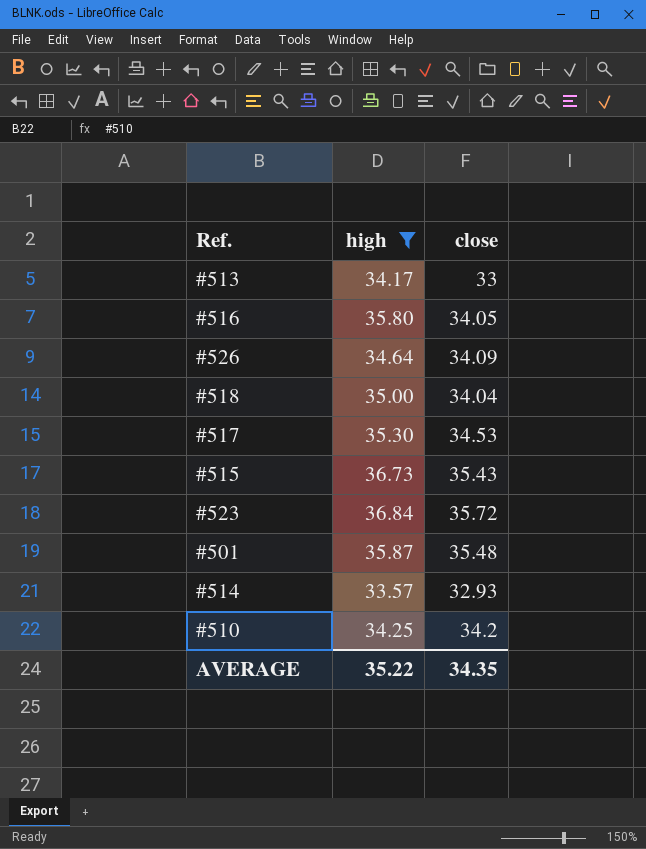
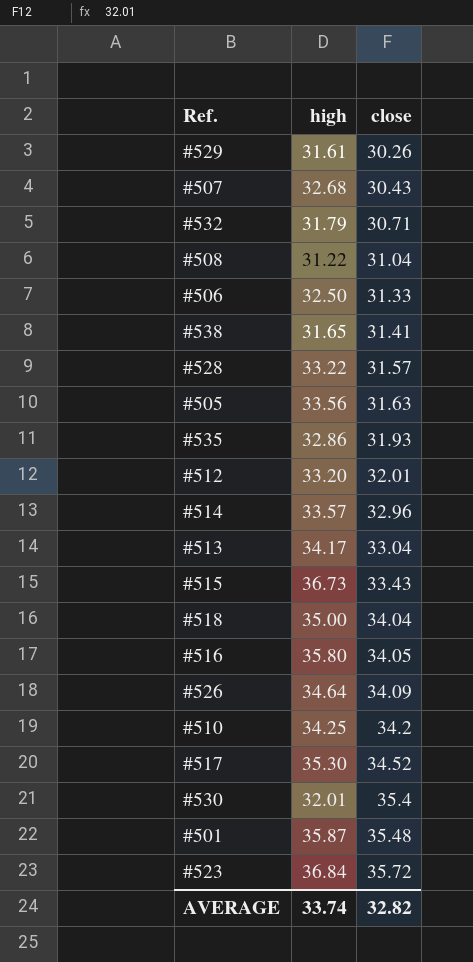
filter: high >= 33.57 -> none
row order: none -> close ascending
#514 | close: 32.93 -> 32.96
#513 | close: 33 -> 33.04
#515 | close: 35.43 -> 33.43
#517 | close: 34.53 -> 34.52
AVERAGE | high: 35.22 -> 33.74
AVERAGE | close: 34.35 -> 32.82

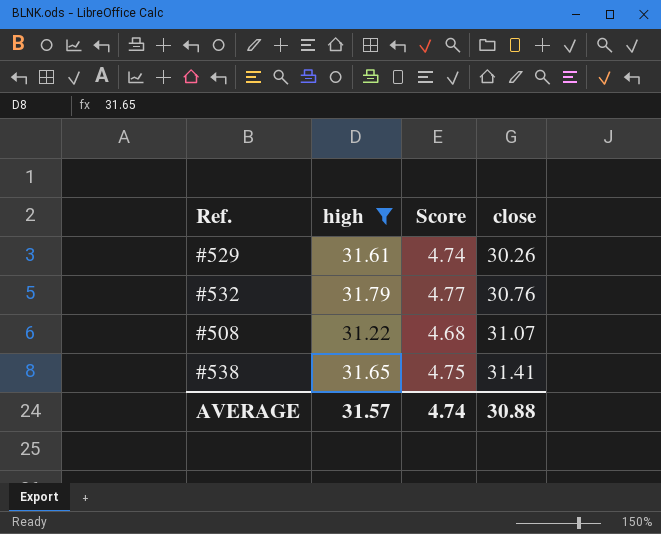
filter: none -> high <= 31.79
column Score | formula: none -> [high] * 0.15
#532 | close: 30.71 -> 30.76
#508 | close: 31.04 -> 31.07
AVERAGE | high: 33.74 -> 31.57
AVERAGE | close: 32.82 -> 30.88

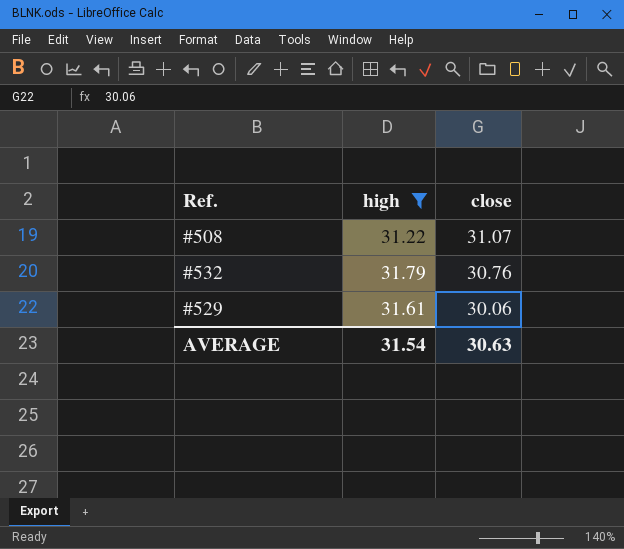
row order: close ascending -> close descending
column Score | formula: [high] * 0.15 -> none
row #538: 31.65 | 4.75 | 31.41 -> none
#529 | close: 30.26 -> 30.06
AVERAGE | high: 31.57 -> 31.54
AVERAGE | close: 30.88 -> 30.63

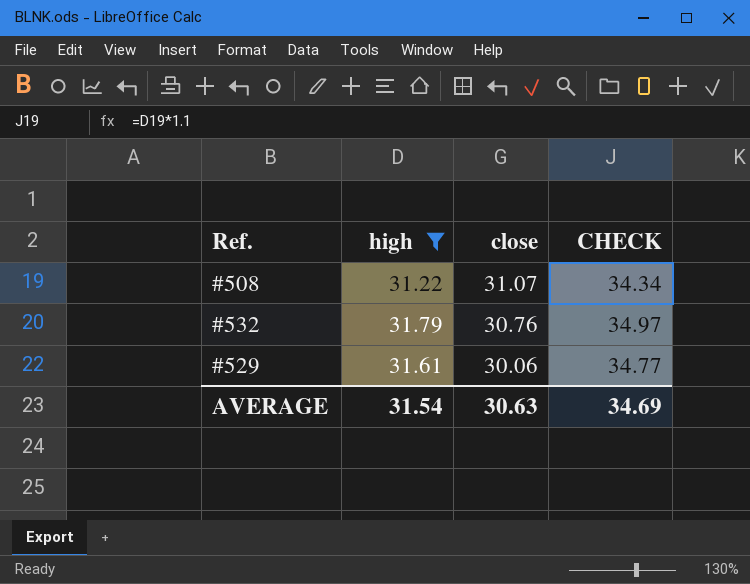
column CHECK | formula: none -> [high] * 1.1

